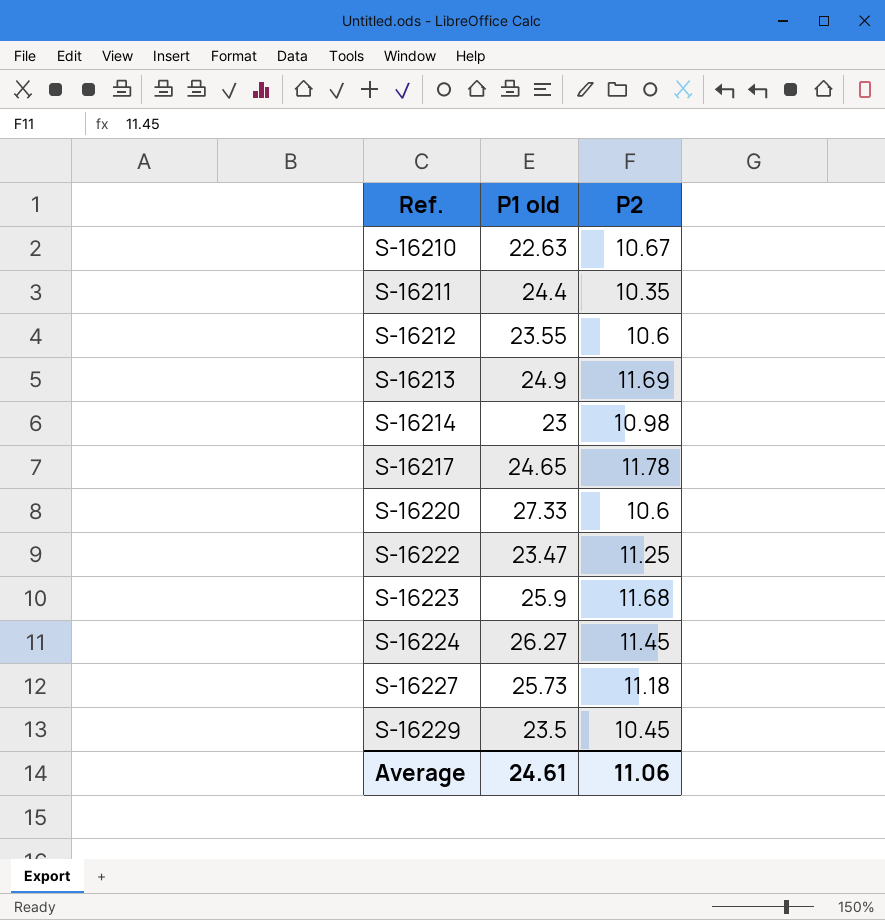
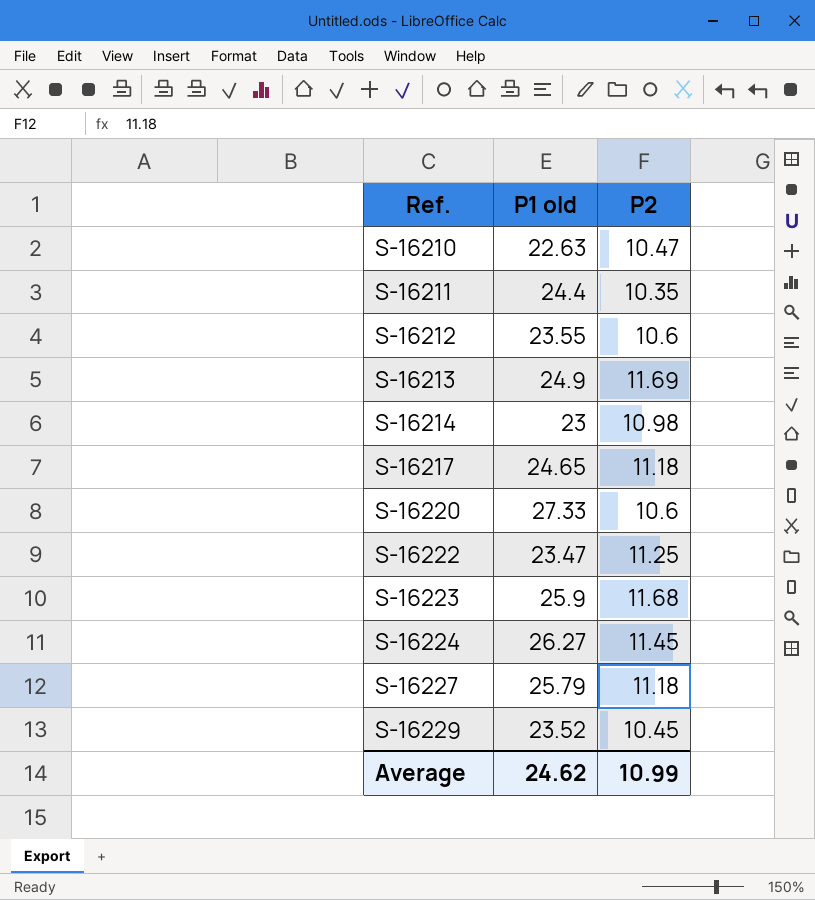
S-16210 | P2: 10.67 -> 10.47
S-16217 | P2: 11.78 -> 11.18
S-16227 | P1 old: 25.73 -> 25.79
S-16229 | P1 old: 23.5 -> 23.52
Average | P1 old: 24.61 -> 24.62
Average | P2: 11.06 -> 10.99

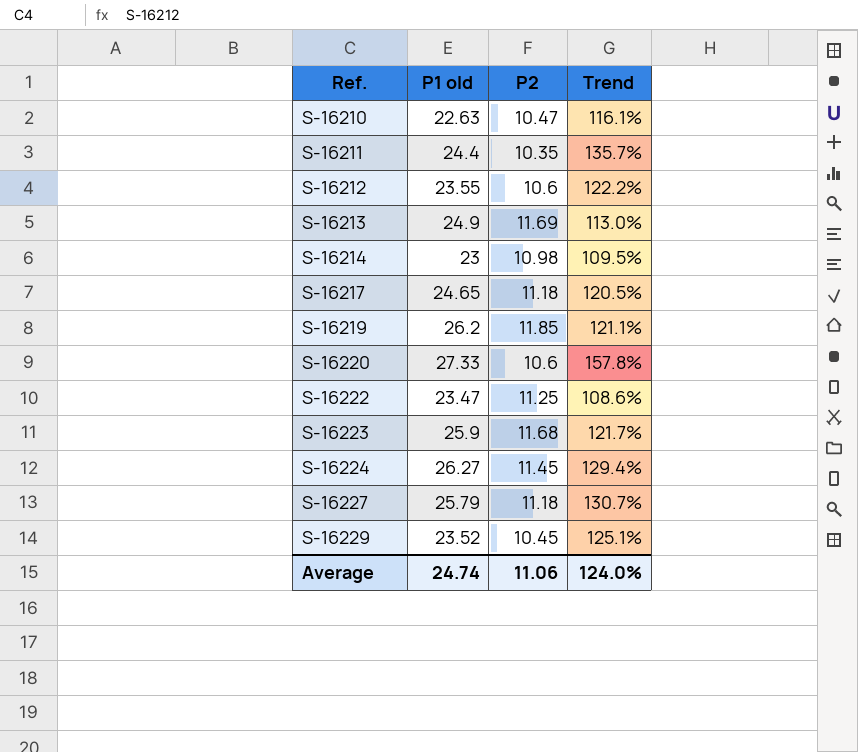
column Trend | formula: none -> ([P1 old] - [P2]) / [P2]
row S-16219: none -> 26.2 | 11.85 | 121.1%
Average | P1 old: 24.62 -> 24.74
Average | P2: 10.99 -> 11.06

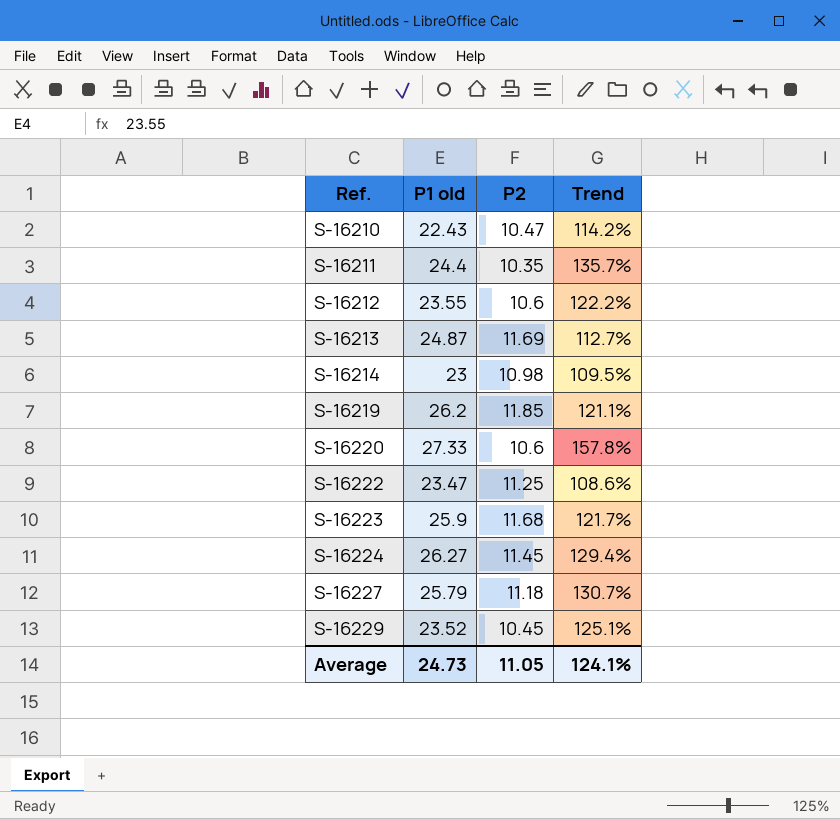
row S-16217: 24.65 | 11.18 | 120.5% -> none
S-16210 | P1 old: 22.63 -> 22.43
S-16210 | Trend: 116.1% -> 114.2%
S-16213 | P1 old: 24.9 -> 24.87
S-16213 | Trend: 113.0% -> 112.7%
Average | P1 old: 24.74 -> 24.73
Average | P2: 11.06 -> 11.05
Average | Trend: 124.0% -> 124.1%

